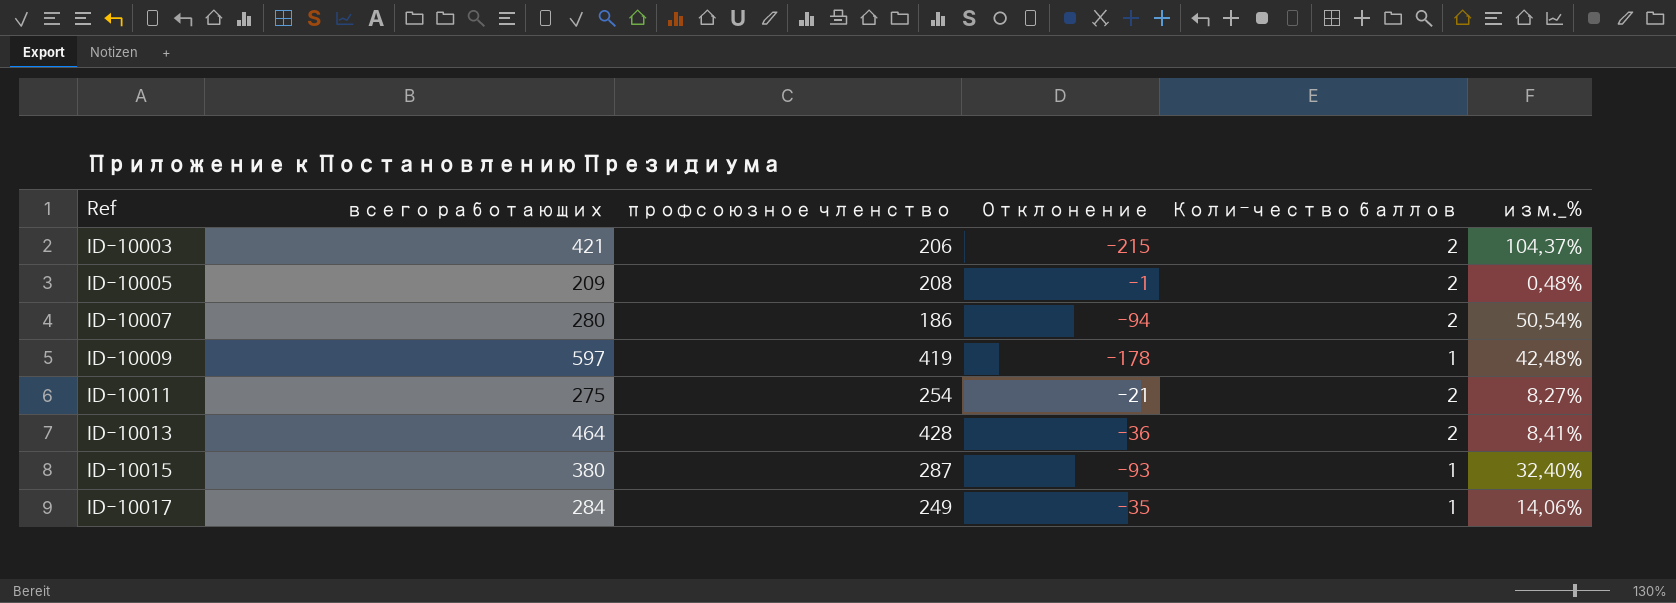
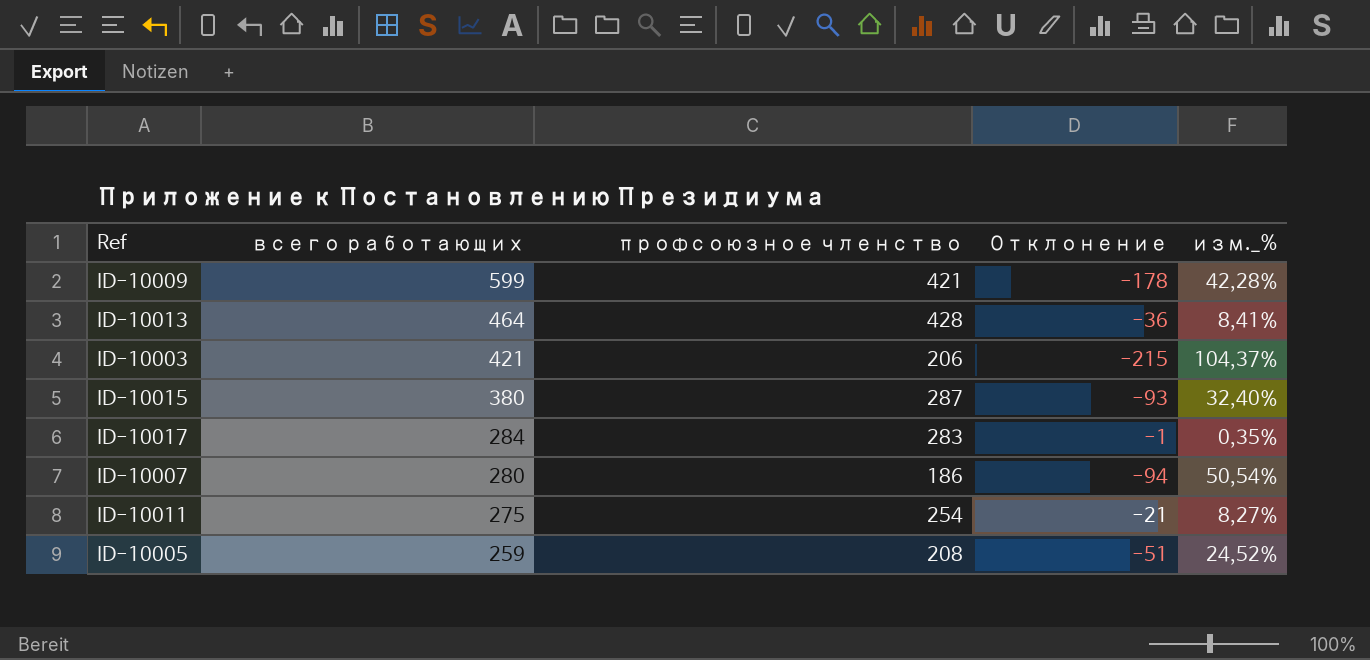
row order: Ref ascending -> всего работающих descending
column Коли-чество баллов | position: 5 -> none
ID-10009 | всего работающих: 597 -> 599
ID-10009 | профсоюзное членство: 419 -> 421
ID-10009 | изм._%: 42,48% -> 42,28%
ID-10017 | профсоюзное членство: 249 -> 283
ID-10017 | Отклонение: -35 -> -1
ID-10017 | изм._%: 14,06% -> 0,35%
ID-10005 | всего работающих: 209 -> 259
ID-10005 | Отклонение: -1 -> -51
ID-10005 | изм._%: 0,48% -> 24,52%

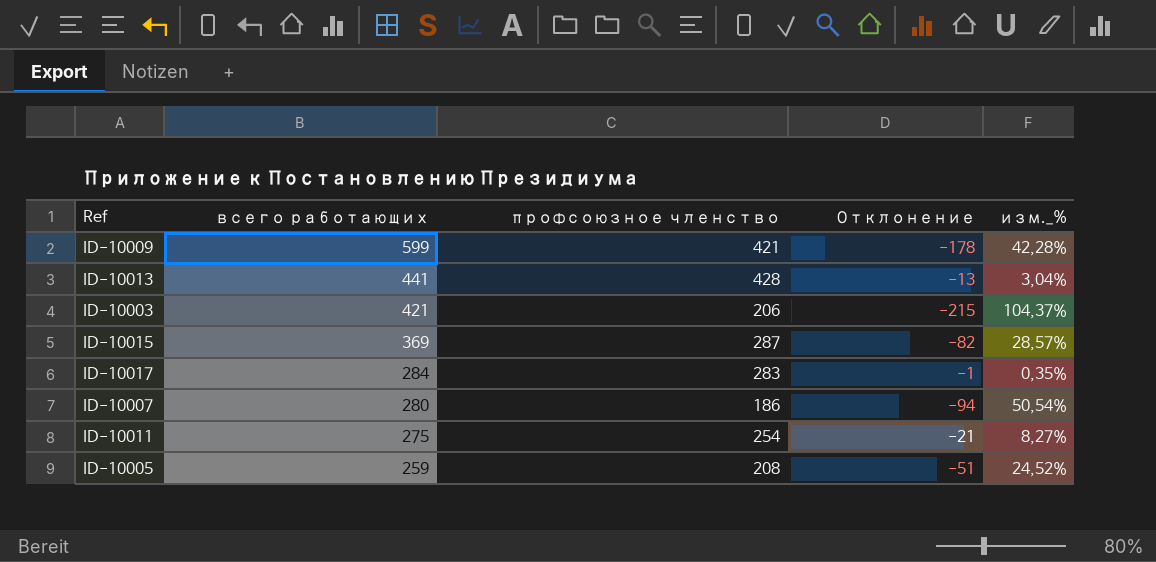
ID-10013 | всего работающих: 464 -> 441
ID-10013 | Отклонение: -36 -> -13
ID-10013 | изм._%: 8,41% -> 3,04%
ID-10015 | всего работающих: 380 -> 369
ID-10015 | Отклонение: -93 -> -82
ID-10015 | изм._%: 32,40% -> 28,57%

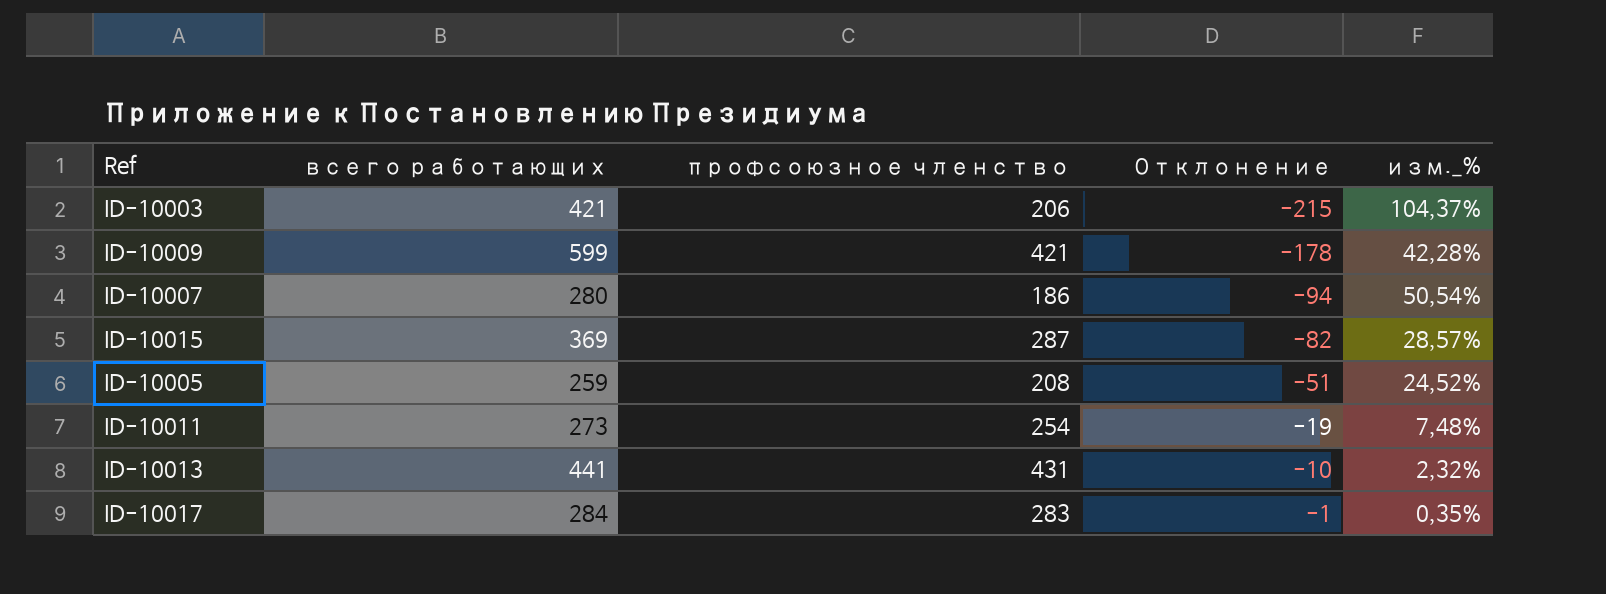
row order: всего работающих descending -> Отклонение ascending
ID-10011 | всего работающих: 275 -> 273
ID-10011 | Отклонение: -21 -> -19
ID-10011 | изм._%: 8,27% -> 7,48%
ID-10013 | профсоюзное членство: 428 -> 431
ID-10013 | Отклонение: -13 -> -10
ID-10013 | изм._%: 3,04% -> 2,32%

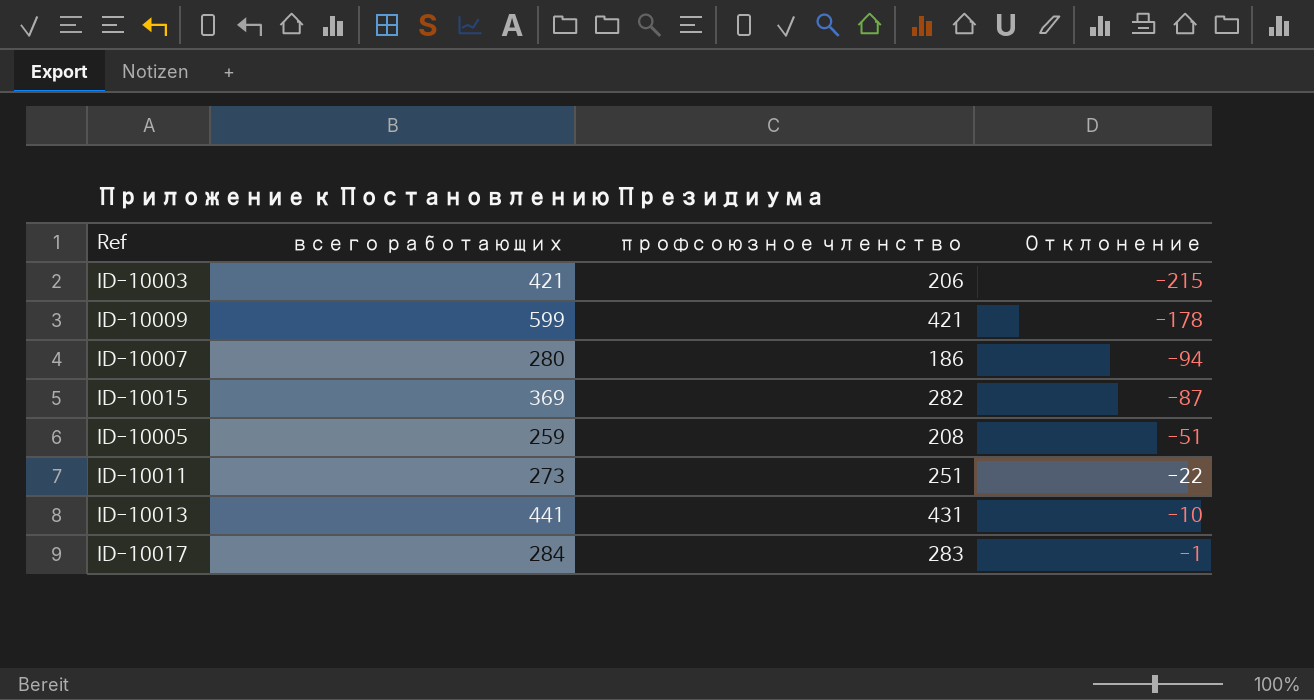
column изм._% | formula: ([всего работающих] - [профсоюзное членство]) / [профсоюзное членство] -> none
ID-10015 | профсоюзное членство: 287 -> 282
ID-10015 | Отклонение: -82 -> -87
ID-10011 | профсоюзное членство: 254 -> 251
ID-10011 | Отклонение: -19 -> -22

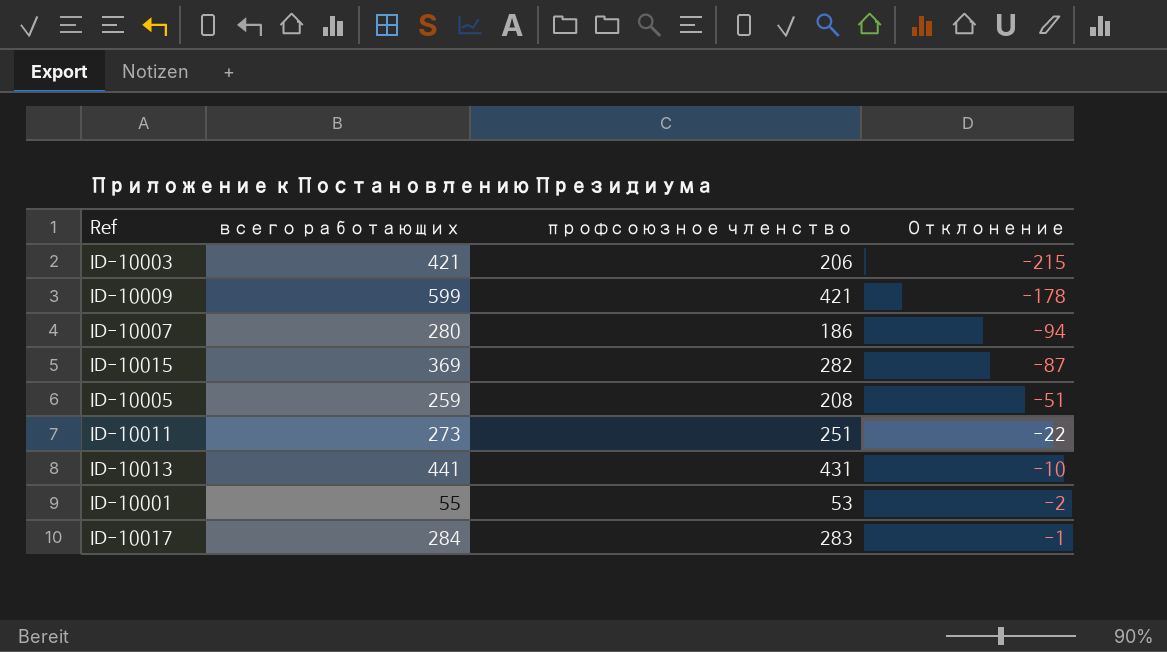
row ID-10001: none -> 55 | 53 | -2

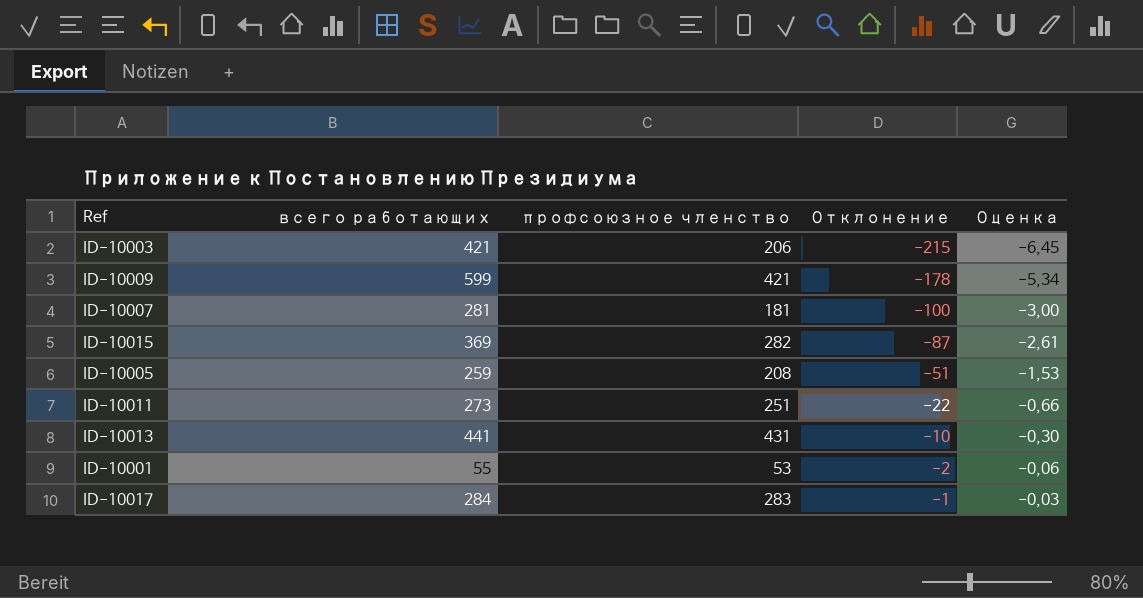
column Оценка | formula: none -> [Отклонение] * 0,03
ID-10007 | всего работающих: 280 -> 281
ID-10007 | профсоюзное членство: 186 -> 181
ID-10007 | Отклонение: -94 -> -100

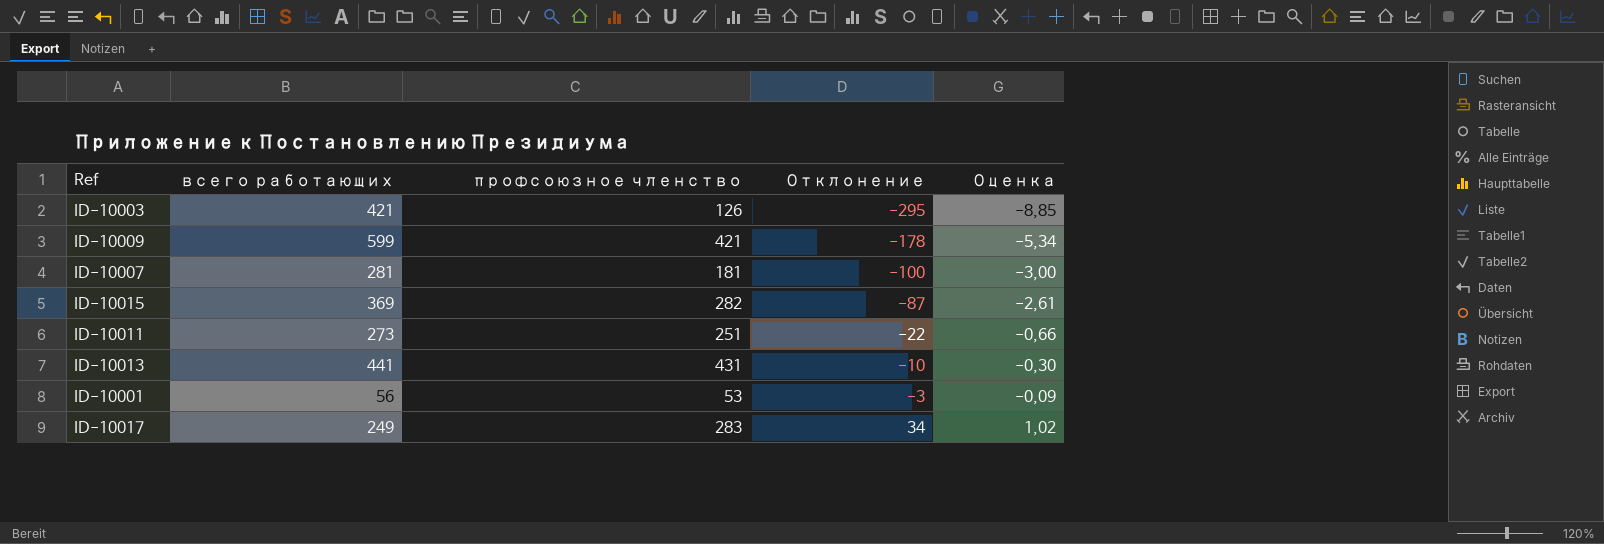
row ID-10005: 259 | 208 | -51 | -1,53 -> none
ID-10003 | профсоюзное членство: 206 -> 126
ID-10003 | Отклонение: -215 -> -295
ID-10003 | Оценка: -6,45 -> -8,85
ID-10001 | всего работающих: 55 -> 56
ID-10001 | Отклонение: -2 -> -3
ID-10001 | Оценка: -0,06 -> -0,09
ID-10017 | всего работающих: 284 -> 249
ID-10017 | Отклонение: -1 -> 34
ID-10017 | Оценка: -0,03 -> 1,02

